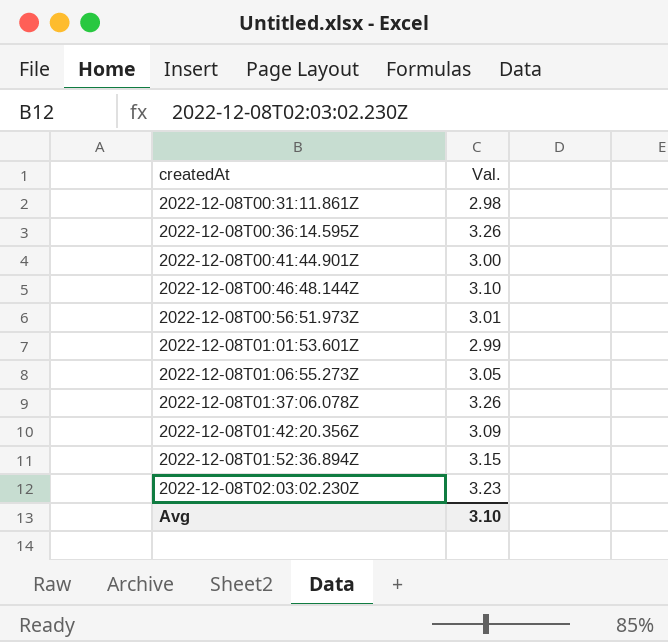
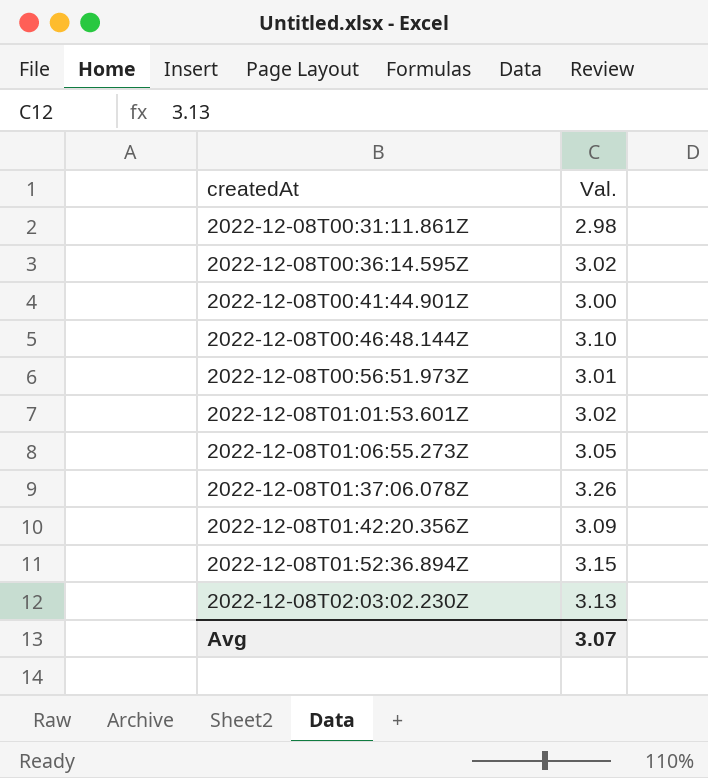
2022-12-08T00:36:14.595Z | Val.: 3.26 -> 3.02
2022-12-08T01:01:53.601Z | Val.: 2.99 -> 3.02
2022-12-08T02:03:02.230Z | Val.: 3.23 -> 3.13
Avg | Val.: 3.10 -> 3.07

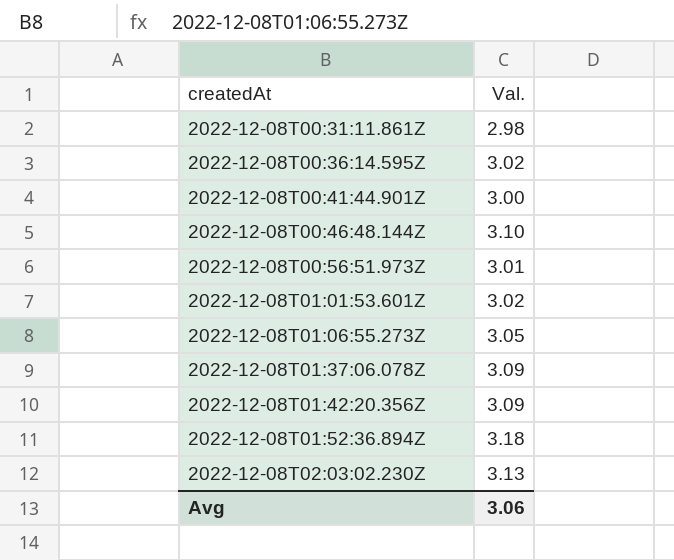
2022-12-08T01:37:06.078Z | Val.: 3.26 -> 3.09
2022-12-08T01:52:36.894Z | Val.: 3.15 -> 3.18
Avg | Val.: 3.07 -> 3.06

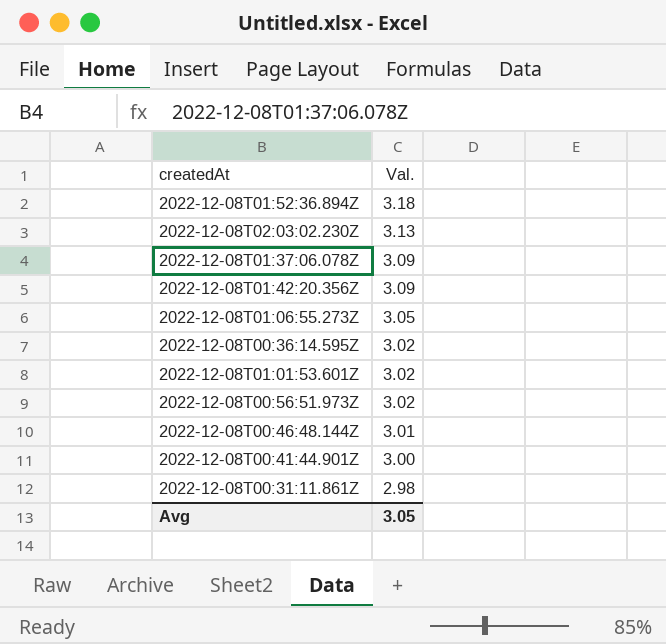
row order: createdAt ascending -> Val. descending
2022-12-08T00:56:51.973Z | Val.: 3.01 -> 3.02
2022-12-08T00:46:48.144Z | Val.: 3.10 -> 3.01
Avg | Val.: 3.06 -> 3.05

